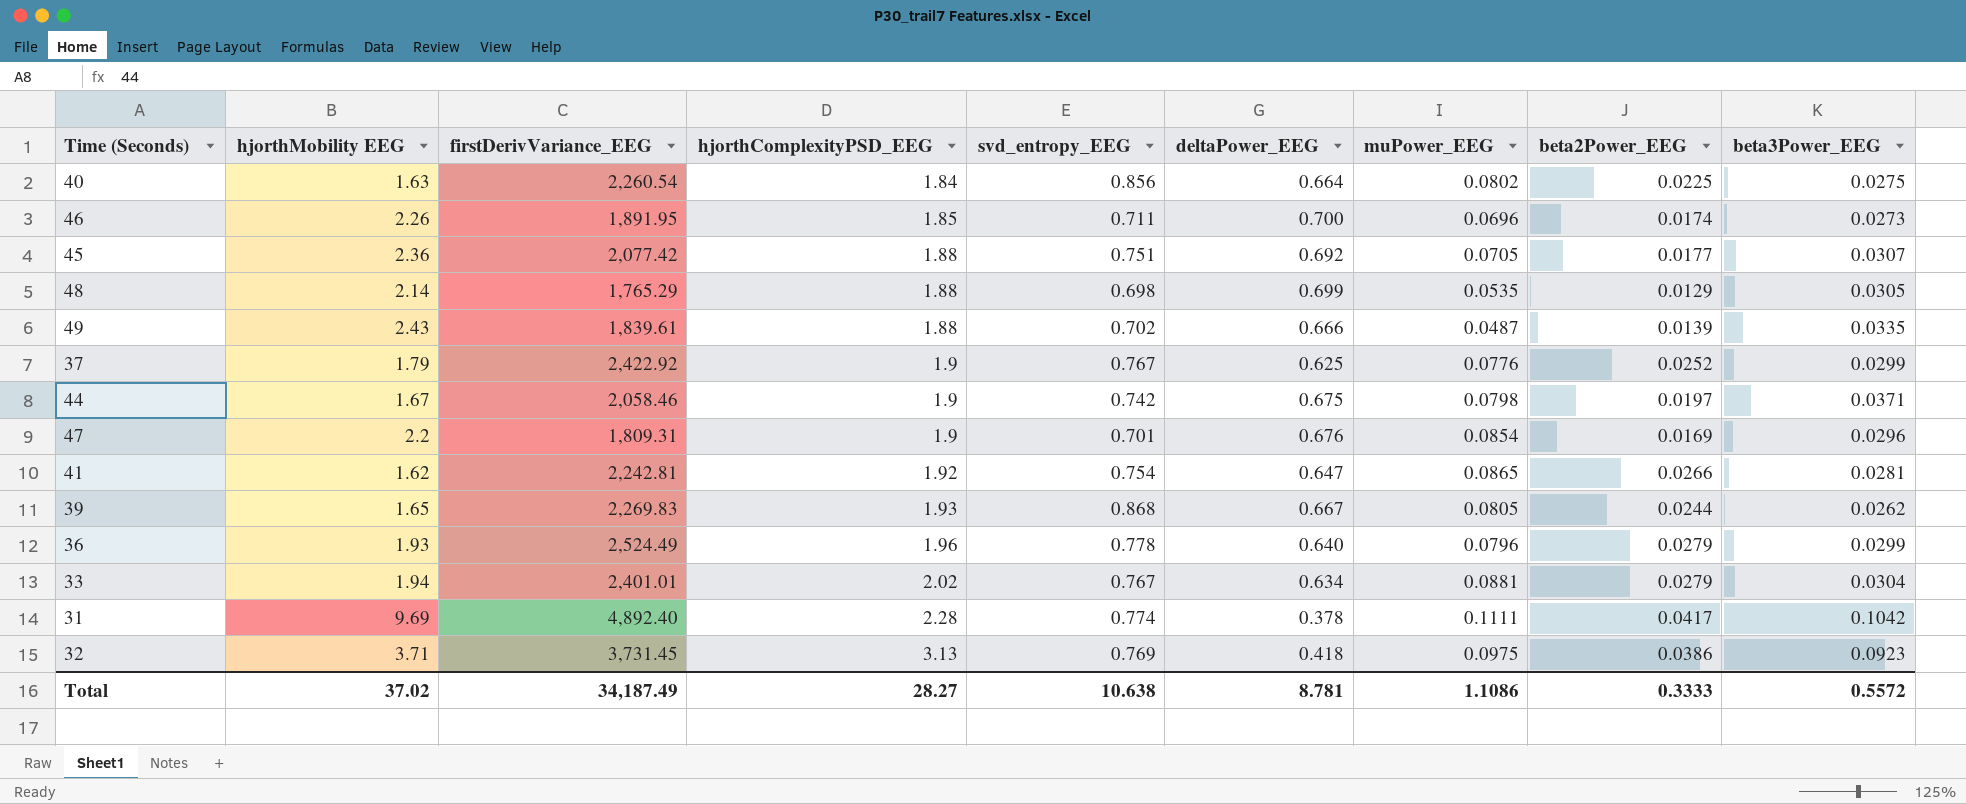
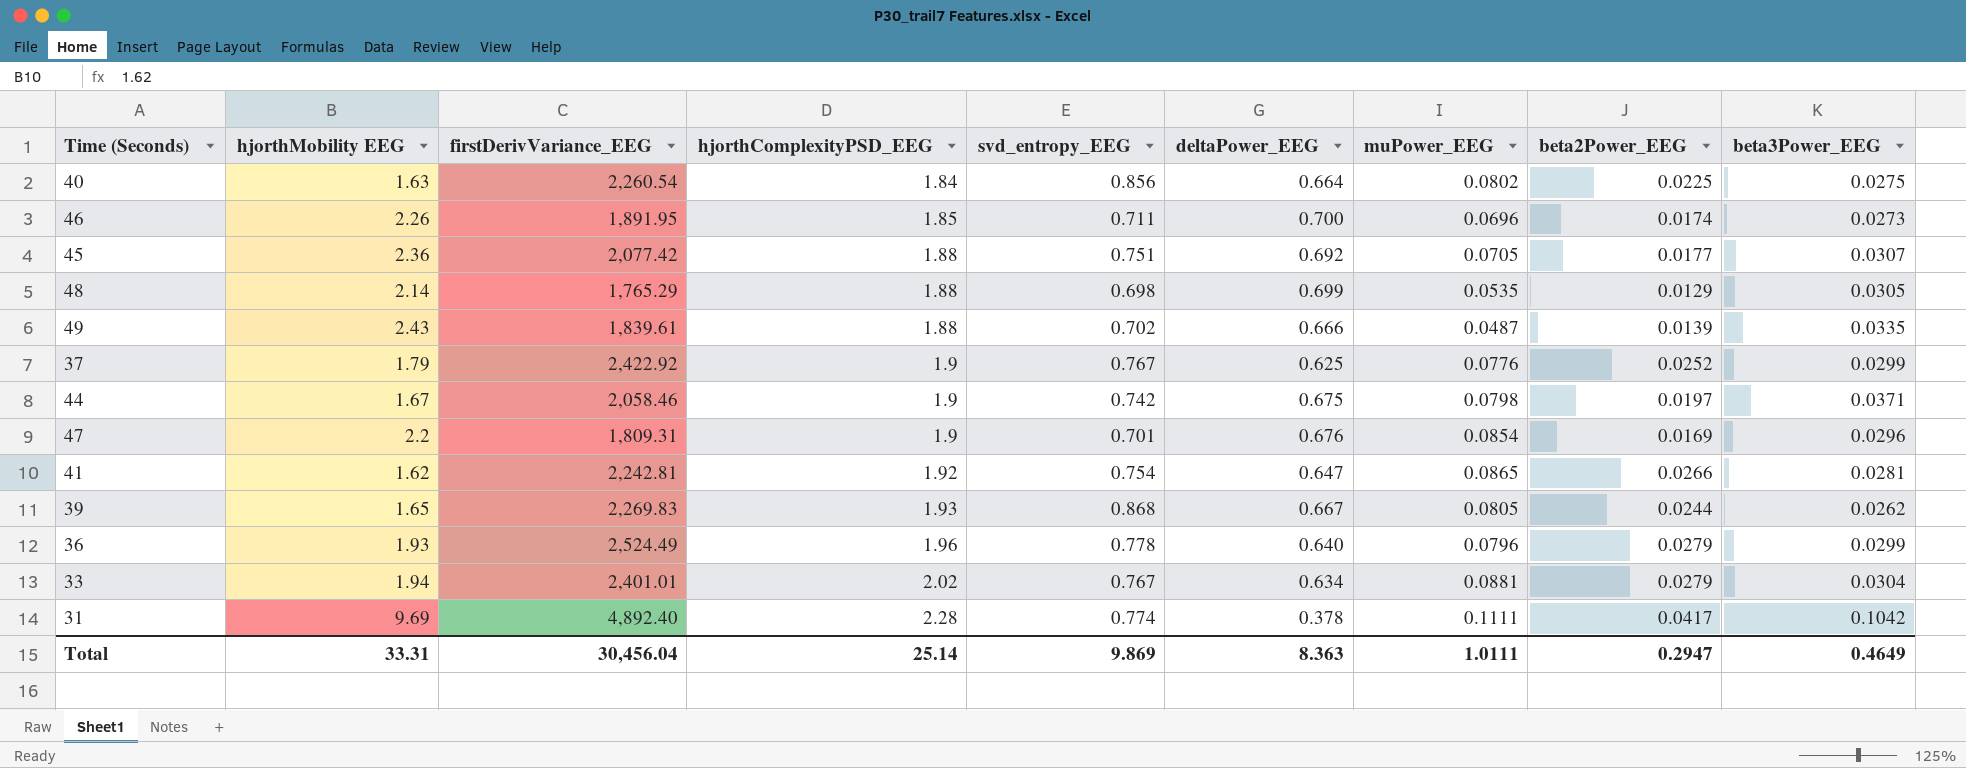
row 32: 3.71 | 3,731.45 | 3.13 | 0.769 | 0.418 | 0.0975 | 0.0386 | 0.0923 -> none
Total | hjorthMobility EEG: 37.02 -> 33.31
Total | firstDerivVariance_EEG: 34,187.49 -> 30,456.04
Total | hjorthComplexityPSD_EEG: 28.27 -> 25.14
Total | svd_entropy_EEG: 10.638 -> 9.869
Total | deltaPower_EEG: 8.781 -> 8.363
Total | muPower_EEG: 1.1086 -> 1.0111
Total | beta2Power_EEG: 0.3333 -> 0.2947
Total | beta3Power_EEG: 0.5572 -> 0.4649

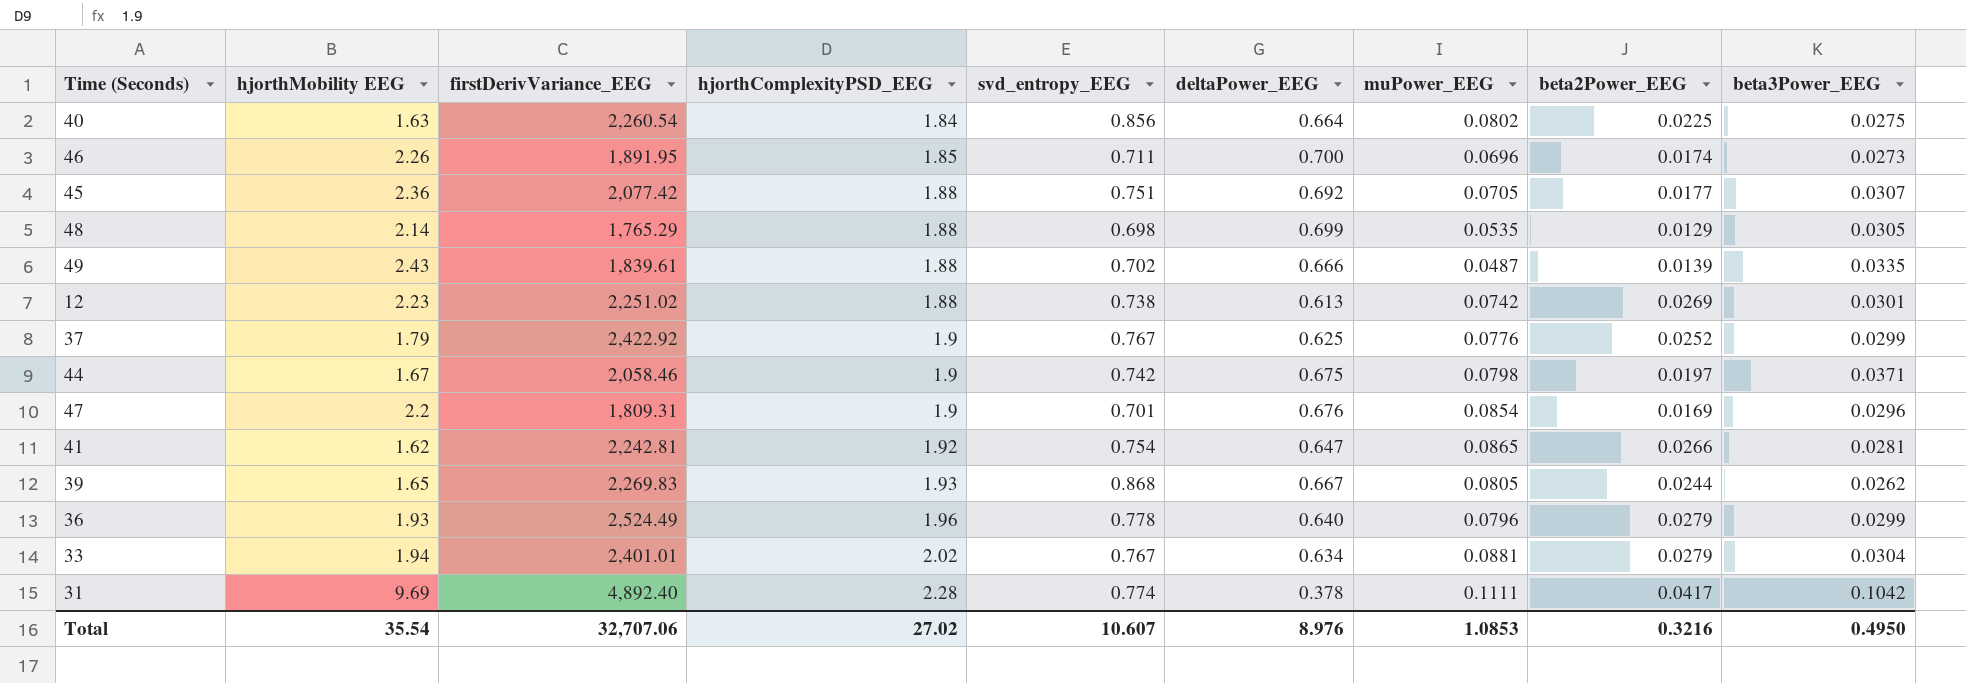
row 12: none -> 2.23 | 2,251.02 | 1.88 | 0.738 | 0.613 | 0.0742 | 0.0269 | 0.0301
Total | hjorthMobility EEG: 33.31 -> 35.54
Total | firstDerivVariance_EEG: 30,456.04 -> 32,707.06
Total | hjorthComplexityPSD_EEG: 25.14 -> 27.02
Total | svd_entropy_EEG: 9.869 -> 10.607
Total | deltaPower_EEG: 8.363 -> 8.976
Total | muPower_EEG: 1.0111 -> 1.0853
Total | beta2Power_EEG: 0.2947 -> 0.3216
Total | beta3Power_EEG: 0.4649 -> 0.4950

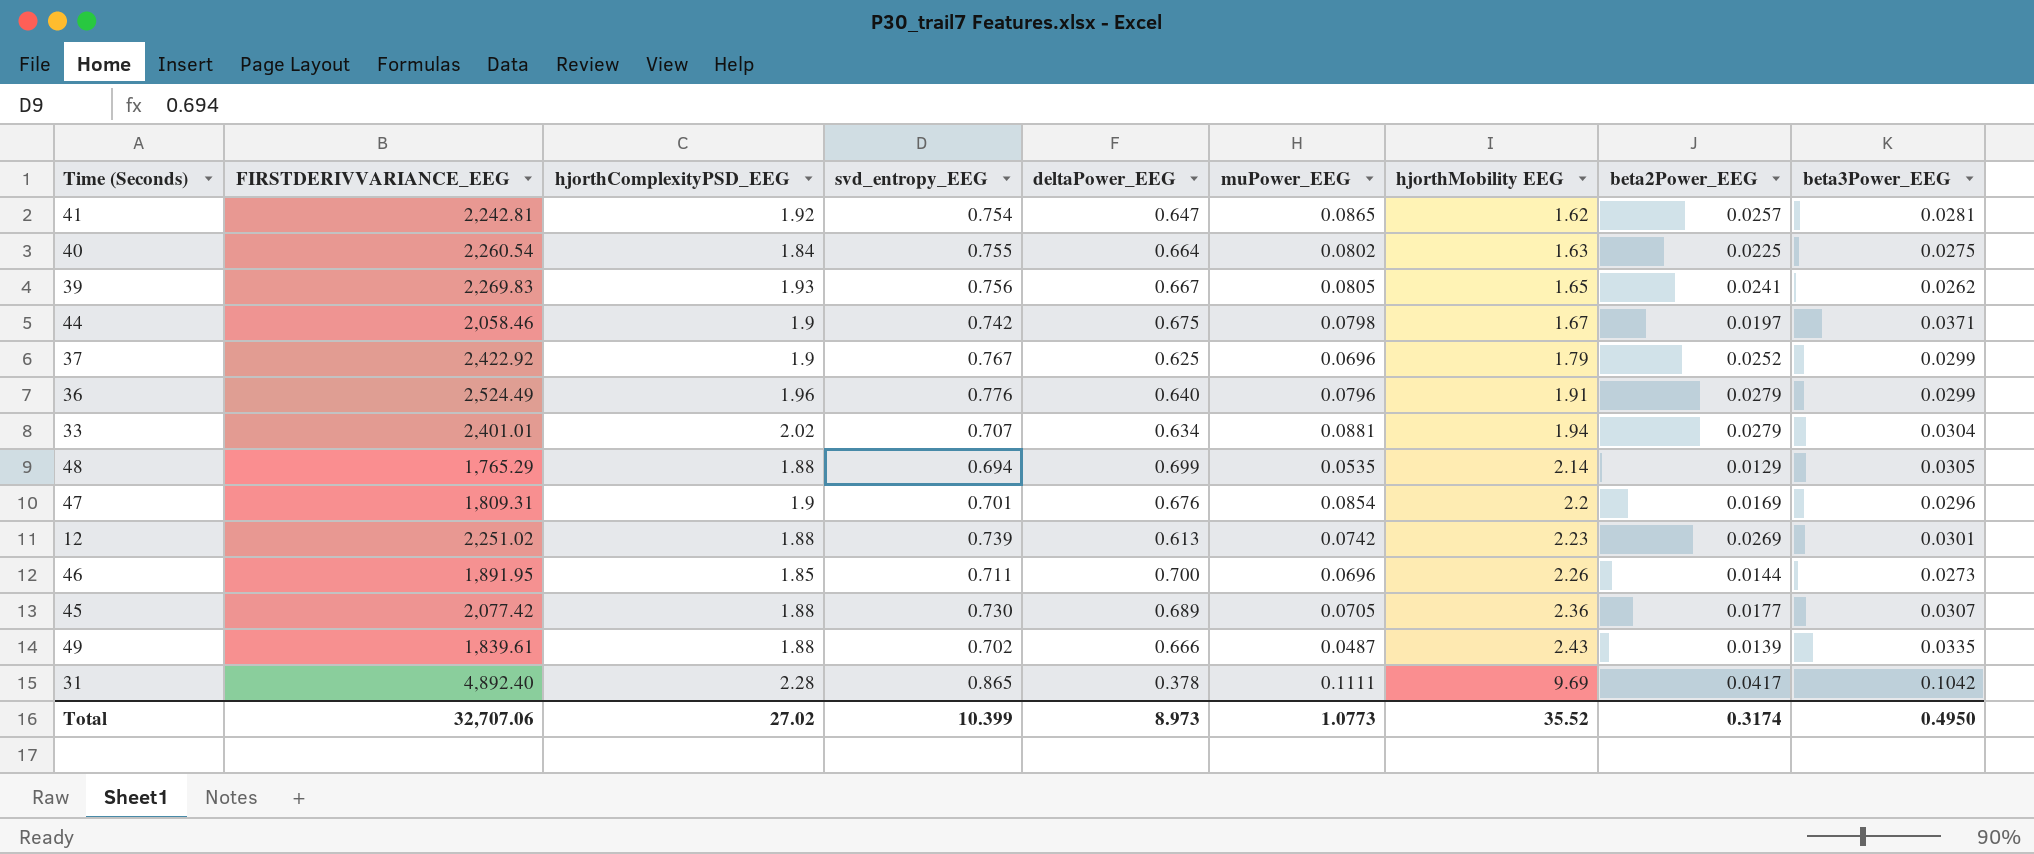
row order: hjorthComplexityPSD_EEG ascending -> hjorthMobility EEG ascending
column name: firstDerivVariance_EEG -> FIRSTDERIVVARIANCE_EEG
column hjorthMobility EEG | position: 2 -> 7
41 | beta2Power_EEG: 0.0266 -> 0.0257
40 | svd_entropy_EEG: 0.856 -> 0.755
39 | svd_entropy_EEG: 0.868 -> 0.756
39 | beta2Power_EEG: 0.0244 -> 0.0241
37 | muPower_EEG: 0.0776 -> 0.0696
36 | svd_entropy_EEG: 0.778 -> 0.776
36 | hjorthMobility EEG: 1.93 -> 1.91
33 | svd_entropy_EEG: 0.767 -> 0.707
48 | svd_entropy_EEG: 0.698 -> 0.694
12 | svd_entropy_EEG: 0.738 -> 0.739
46 | beta2Power_EEG: 0.0174 -> 0.0144
45 | svd_entropy_EEG: 0.751 -> 0.730
45 | deltaPower_EEG: 0.692 -> 0.689
31 | svd_entropy_EEG: 0.774 -> 0.865
Total | svd_entropy_EEG: 10.607 -> 10.399
Total | deltaPower_EEG: 8.976 -> 8.973
Total | muPower_EEG: 1.0853 -> 1.0773
Total | hjorthMobility EEG: 35.54 -> 35.52
Total | beta2Power_EEG: 0.3216 -> 0.3174

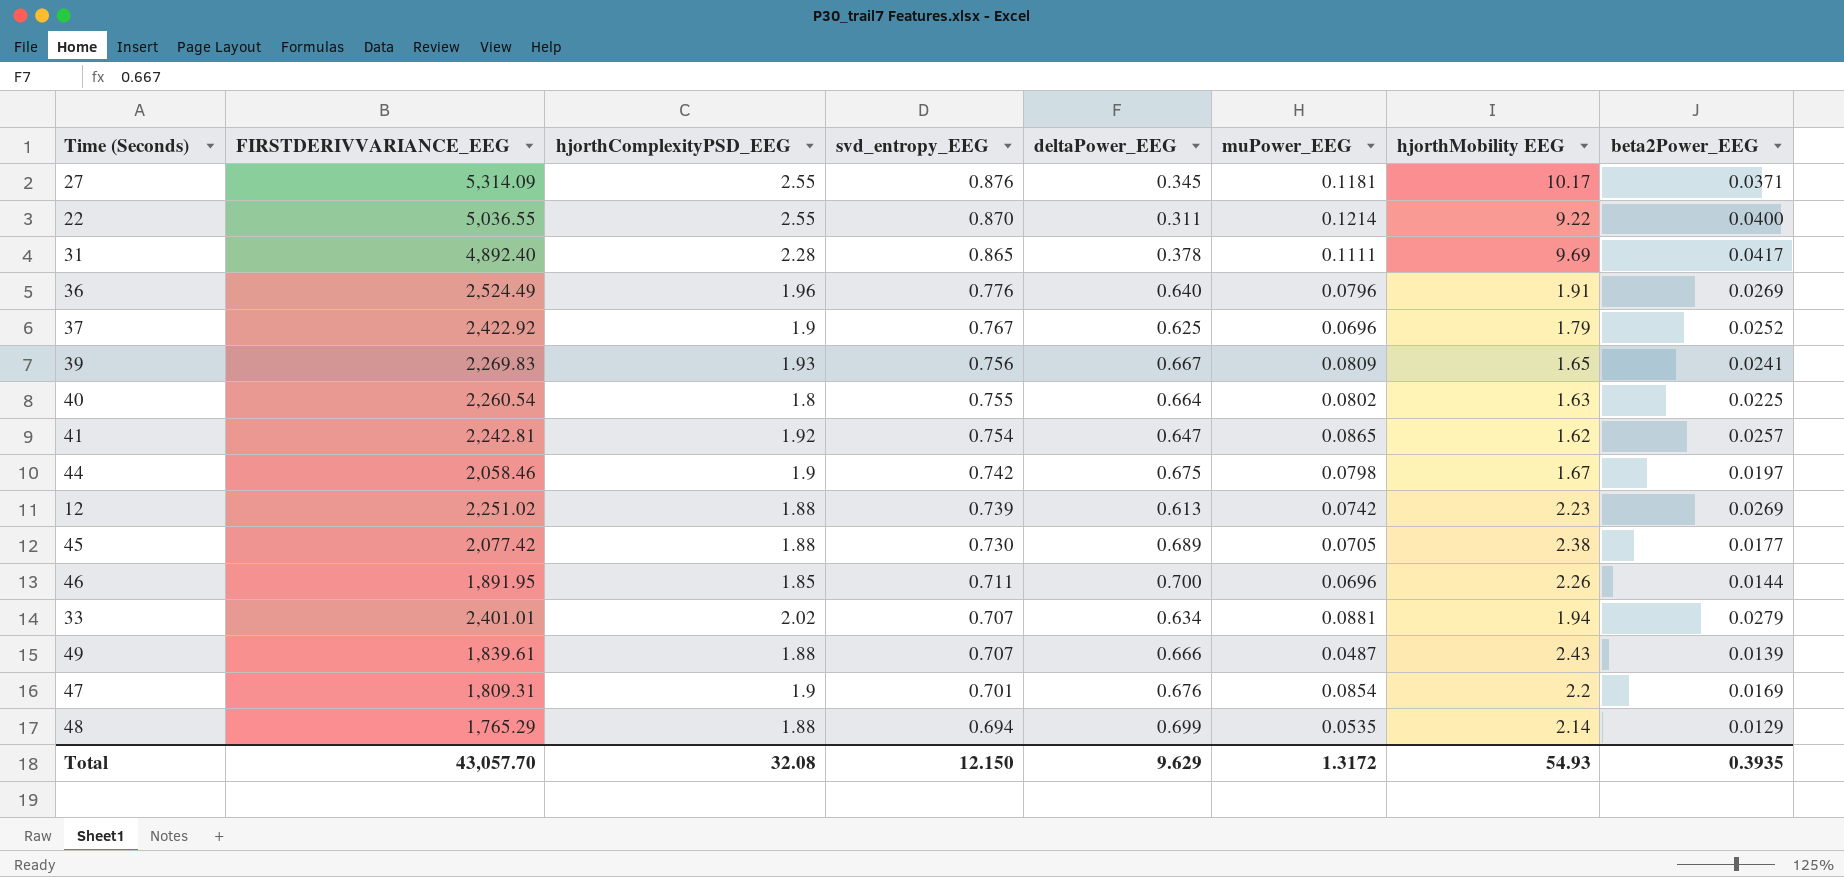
row order: hjorthMobility EEG ascending -> svd_entropy_EEG descending
column beta3Power_EEG | position: 9 -> none
row 27: none -> 5,314.09 | 2.55 | 0.876 | 0.345 | 0.1181 | 10.17 | 0.0371
row 22: none -> 5,036.55 | 2.55 | 0.870 | 0.311 | 0.1214 | 9.22 | 0.0400
36 | beta2Power_EEG: 0.0279 -> 0.0269
39 | muPower_EEG: 0.0805 -> 0.0809
40 | hjorthComplexityPSD_EEG: 1.84 -> 1.8
45 | hjorthMobility EEG: 2.36 -> 2.38
49 | svd_entropy_EEG: 0.702 -> 0.707
Total | FIRSTDERIVVARIANCE_EEG: 32,707.06 -> 43,057.70
Total | hjorthComplexityPSD_EEG: 27.02 -> 32.08
Total | svd_entropy_EEG: 10.399 -> 12.150
Total | deltaPower_EEG: 8.973 -> 9.629
Total | muPower_EEG: 1.0773 -> 1.3172
Total | hjorthMobility EEG: 35.52 -> 54.93
Total | beta2Power_EEG: 0.3174 -> 0.3935

